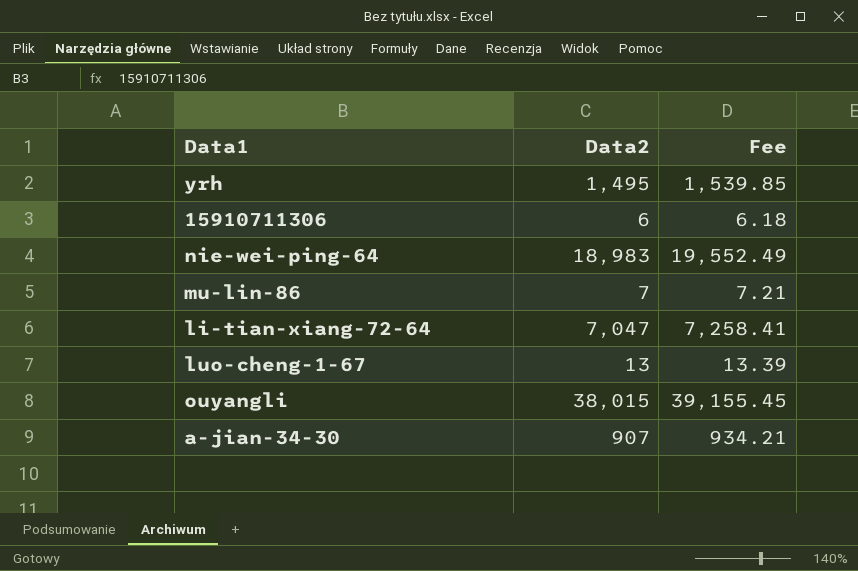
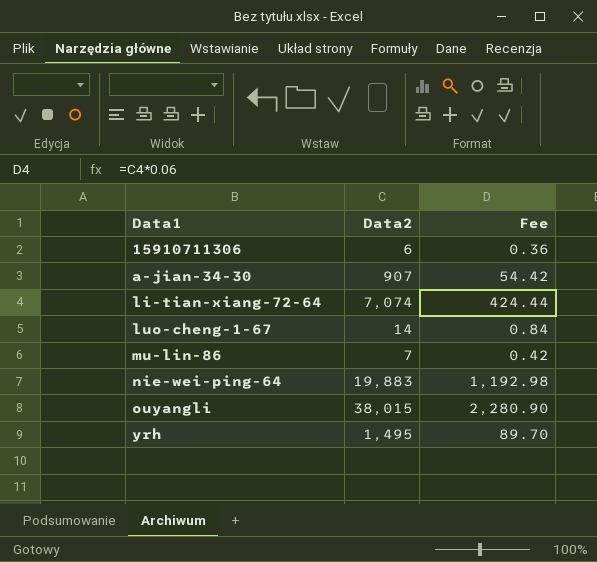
row order: none -> Data1 ascending
column Fee | formula: [Data2] * 1.03 -> [Data2] * 0.06
li-tian-xiang-72-64 | Data2: 7,047 -> 7,074
luo-cheng-1-67 | Data2: 13 -> 14
nie-wei-ping-64 | Data2: 18,983 -> 19,883

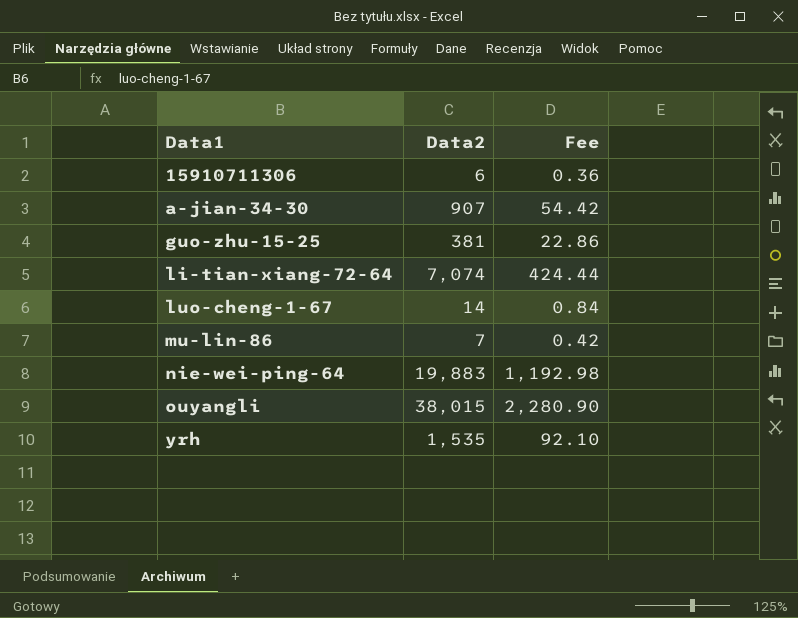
row guo-zhu-15-25: none -> 381 | 22.86
yrh | Data2: 1,495 -> 1,535
yrh | Fee: 89.70 -> 92.10

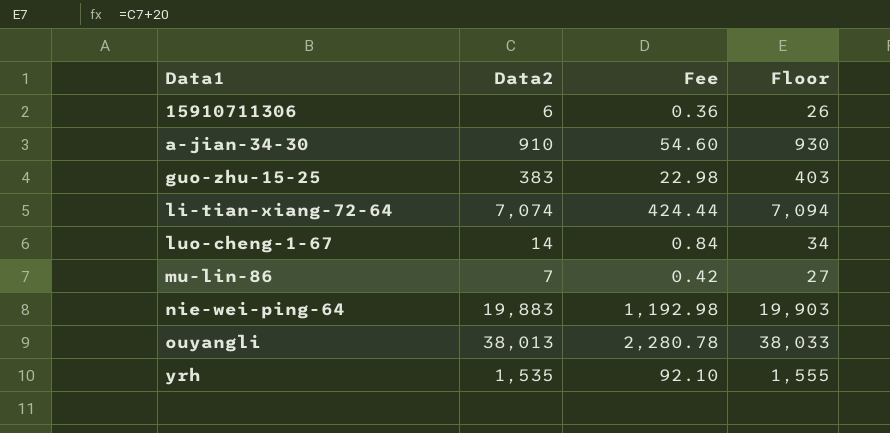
column Floor | formula: none -> [Data2] + 20
a-jian-34-30 | Data2: 907 -> 910
a-jian-34-30 | Fee: 54.42 -> 54.60
guo-zhu-15-25 | Data2: 381 -> 383
guo-zhu-15-25 | Fee: 22.86 -> 22.98
ouyangli | Data2: 38,015 -> 38,013
ouyangli | Fee: 2,280.90 -> 2,280.78

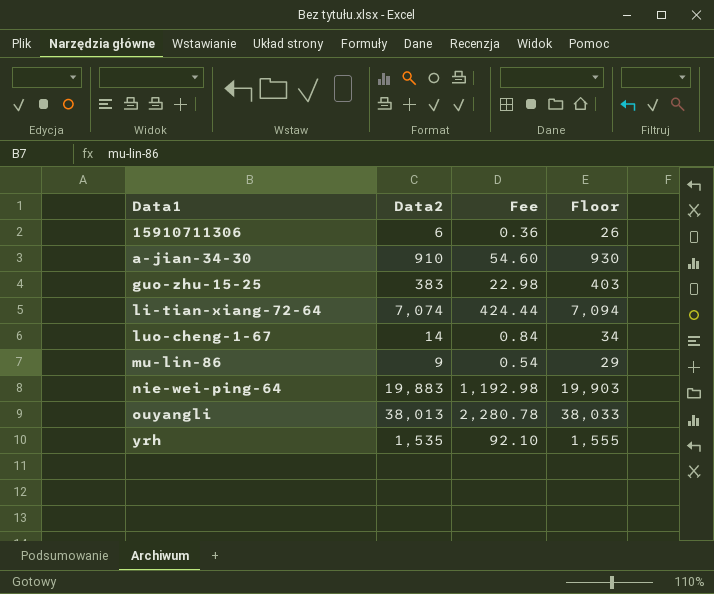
mu-lin-86 | Data2: 7 -> 9
mu-lin-86 | Fee: 0.42 -> 0.54
mu-lin-86 | Floor: 27 -> 29

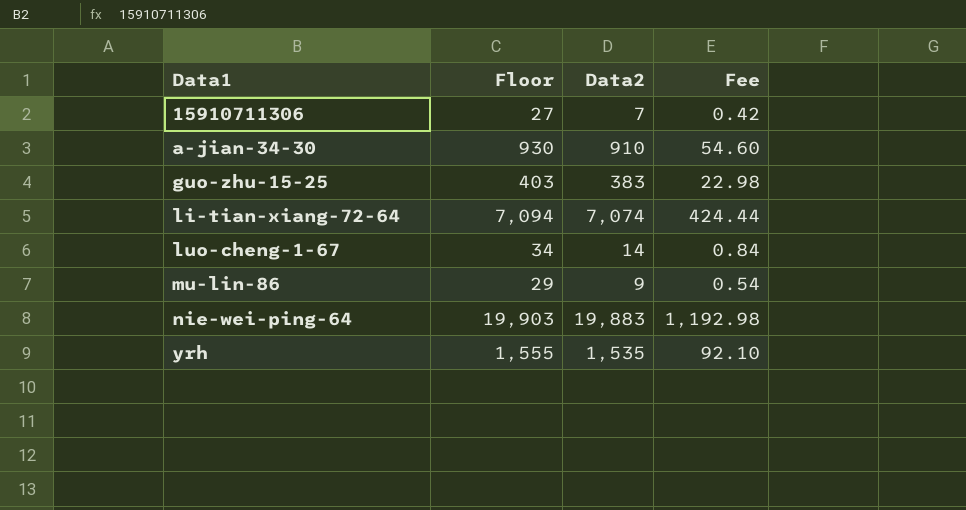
column Floor | position: 4 -> 2
row ouyangli: 38,013 | 2,280.78 | 38,033 -> none
15910711306 | Floor: 26 -> 27
15910711306 | Data2: 6 -> 7
15910711306 | Fee: 0.36 -> 0.42

